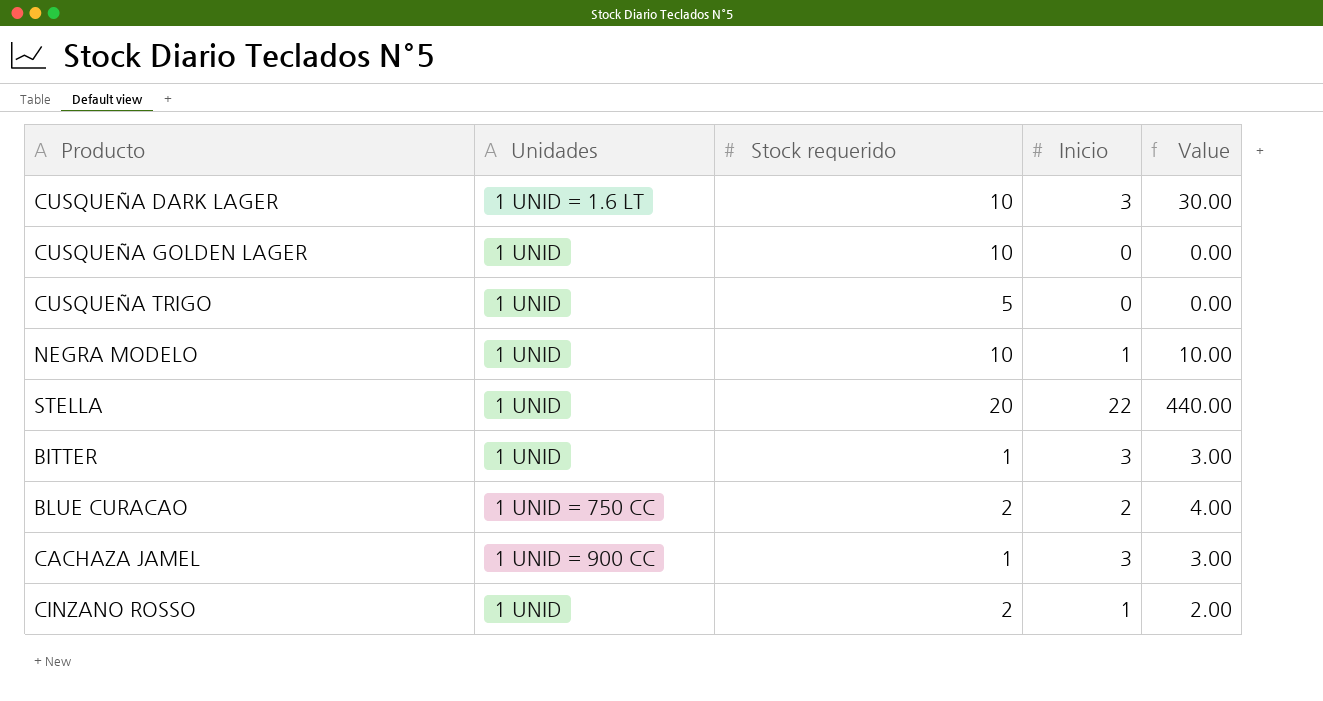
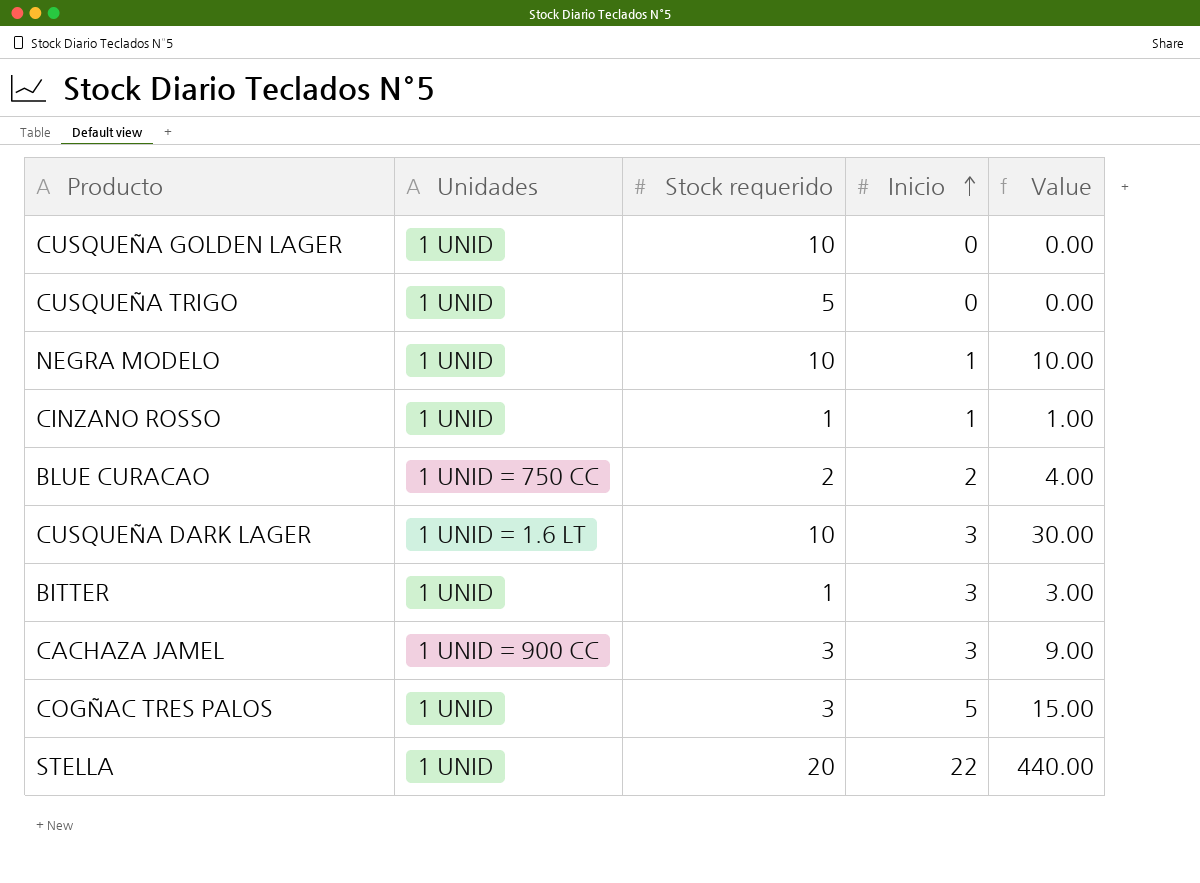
row order: none -> Inicio ascending
CINZANO ROSSO | Stock requerido: 2 -> 1
CINZANO ROSSO | Value: 2.00 -> 1.00
CACHAZA JAMEL | Stock requerido: 1 -> 3
CACHAZA JAMEL | Value: 3.00 -> 9.00
row COGÑAC TRES PALOS: none -> 1 UNID | 3 | 5 | 15.00

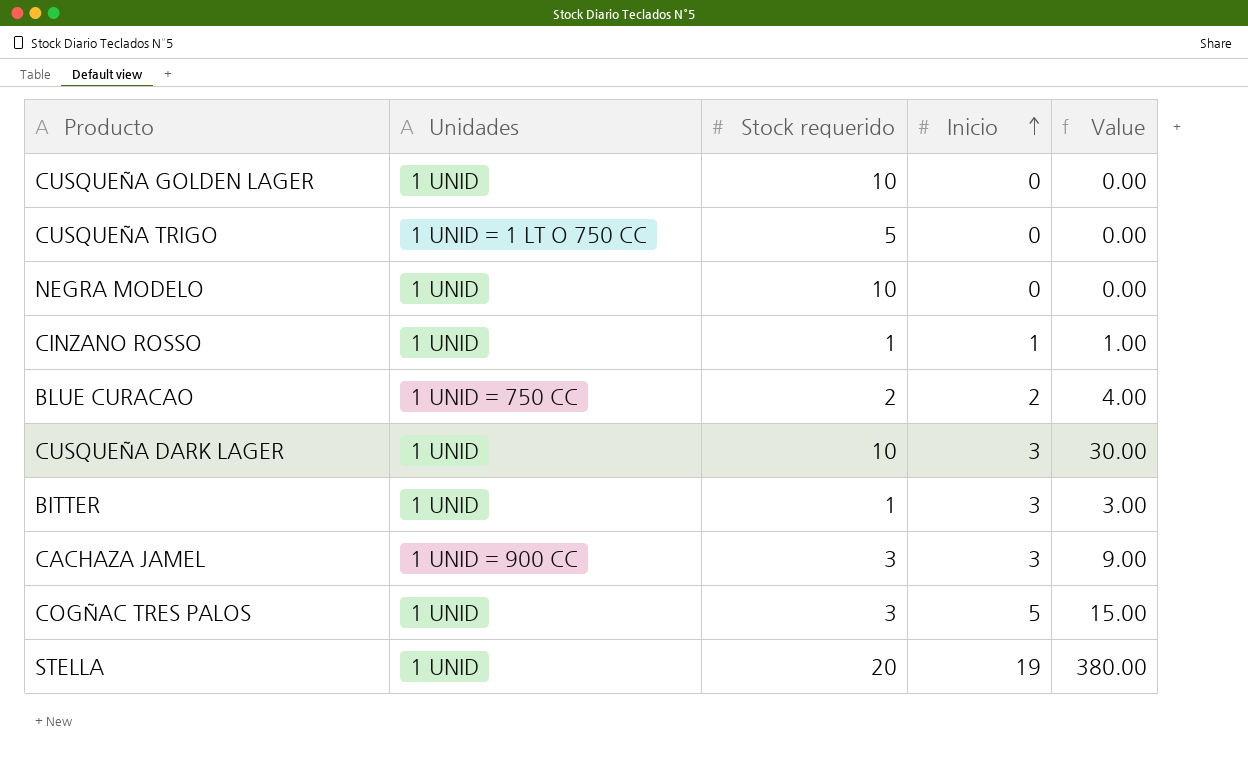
CUSQUEÑA TRIGO | Unidades: 1 UNID -> 1 UNID = 1 LT O 750 CC
NEGRA MODELO | Inicio: 1 -> 0
NEGRA MODELO | Value: 10.00 -> 0.00
CUSQUEÑA DARK LAGER | Unidades: 1 UNID = 1.6 LT -> 1 UNID
STELLA | Inicio: 22 -> 19
STELLA | Value: 440.00 -> 380.00

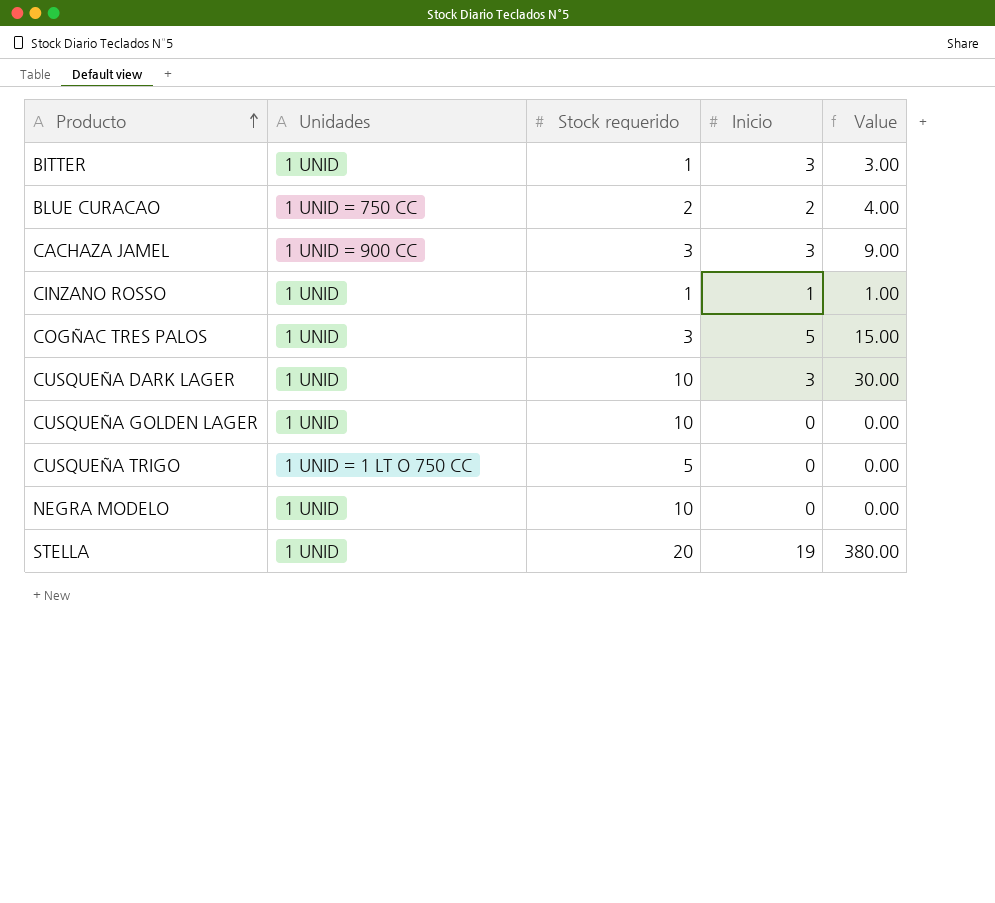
row order: Inicio ascending -> Producto ascending

